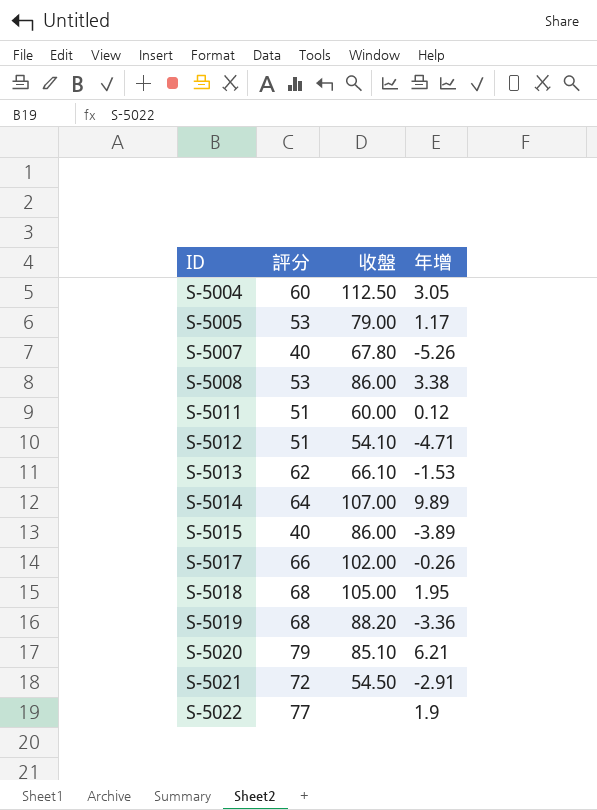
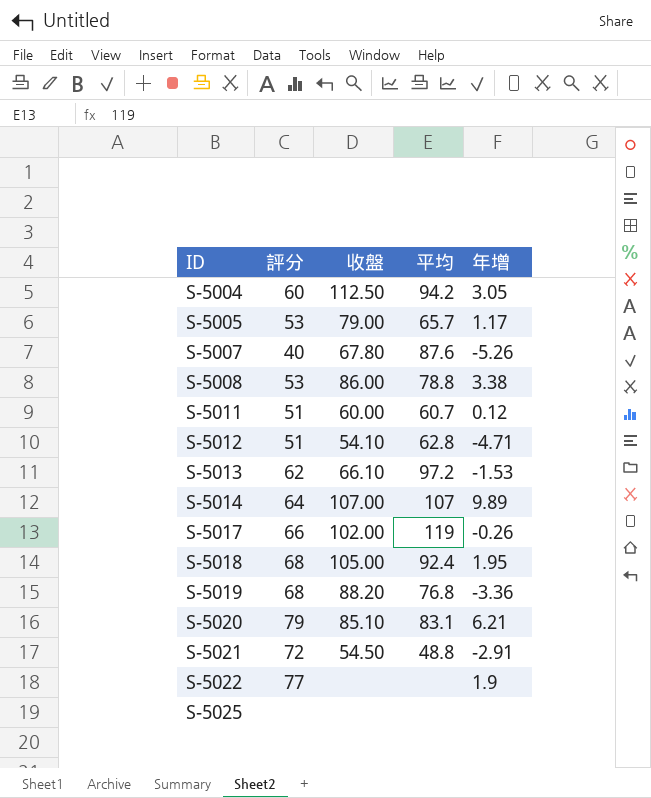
column 平均 | position: none -> 4
row S-5015: 40 | 86.00 | -3.89 -> none
row S-5025: none -> none | none | none | none

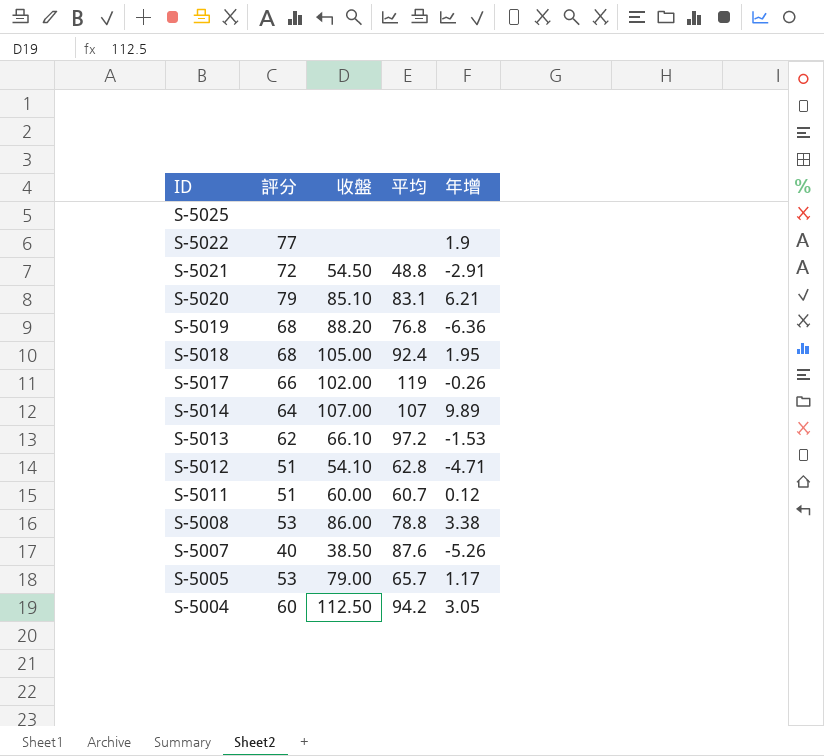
row order: ID ascending -> ID descending
S-5019 | 年增: -3.36 -> -6.36
S-5007 | 收盤: 67.80 -> 38.50

